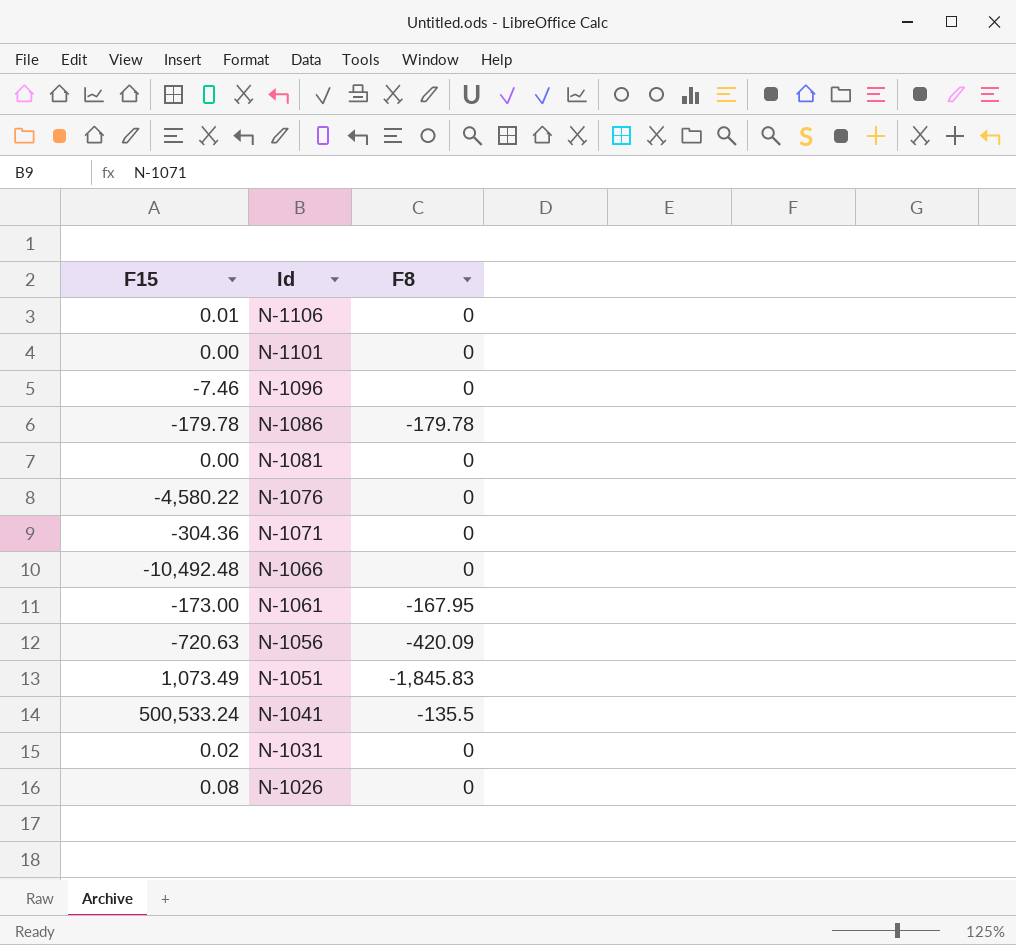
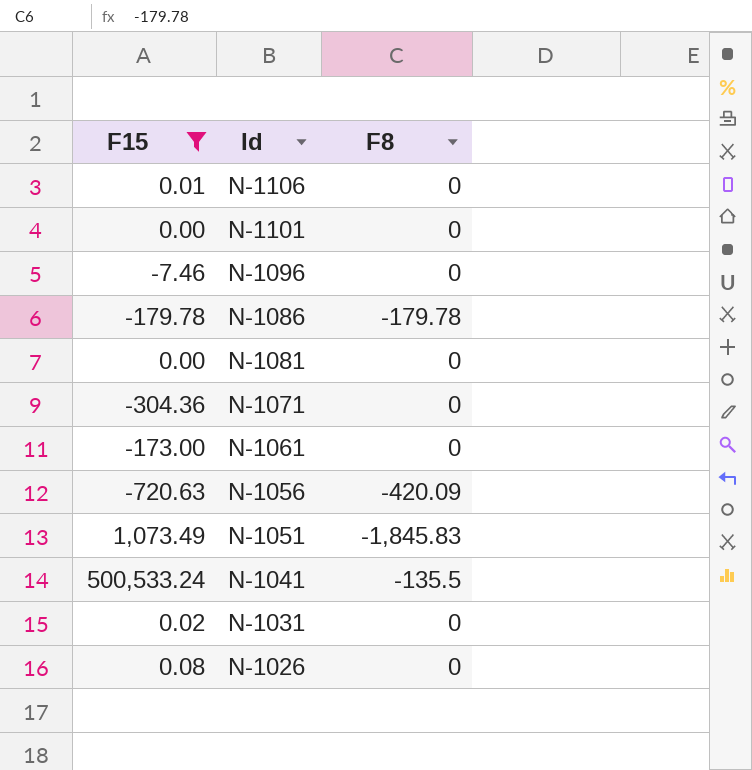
filter: none -> F15 >= -720.63
N-1061 | F8: -167.95 -> 0

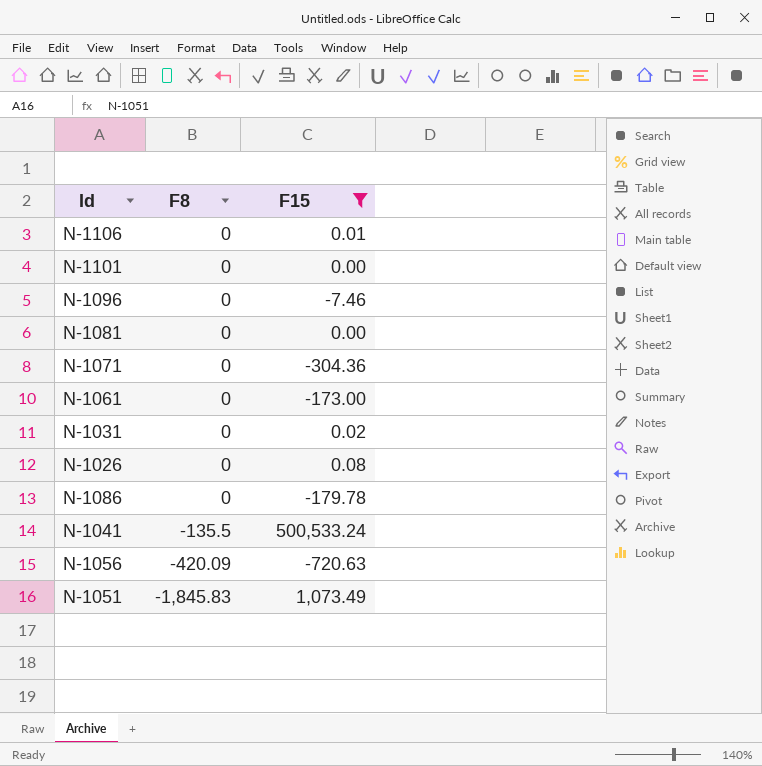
row order: Id descending -> F8 descending
column F15 | position: 1 -> 3
N-1086 | F8: -179.78 -> 0

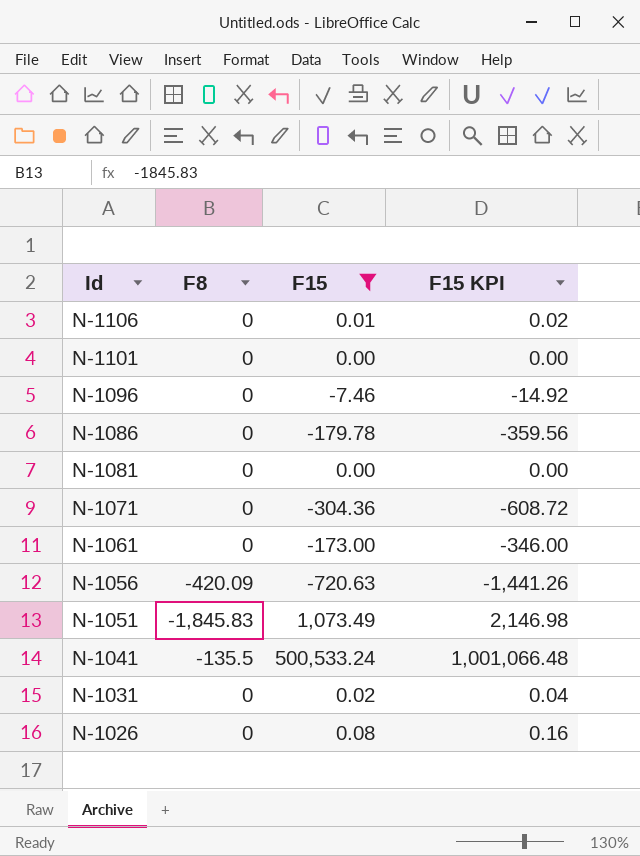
row order: F8 descending -> Id descending
column F15 KPI | formula: none -> [F15] * 2

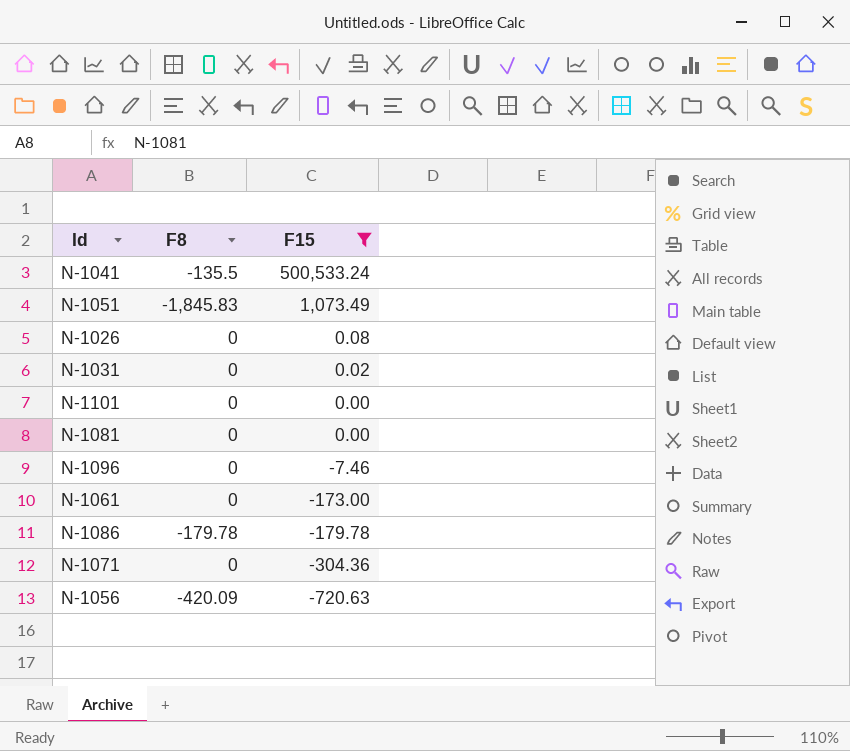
row order: Id descending -> F15 descending
column F15 KPI | formula: [F15] * 2 -> none
row N-1106: 0 | 0.01 | 0.02 -> none
N-1086 | F8: 0 -> -179.78

